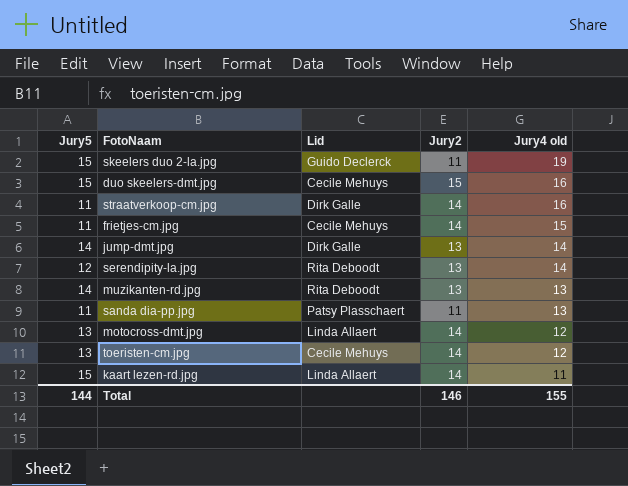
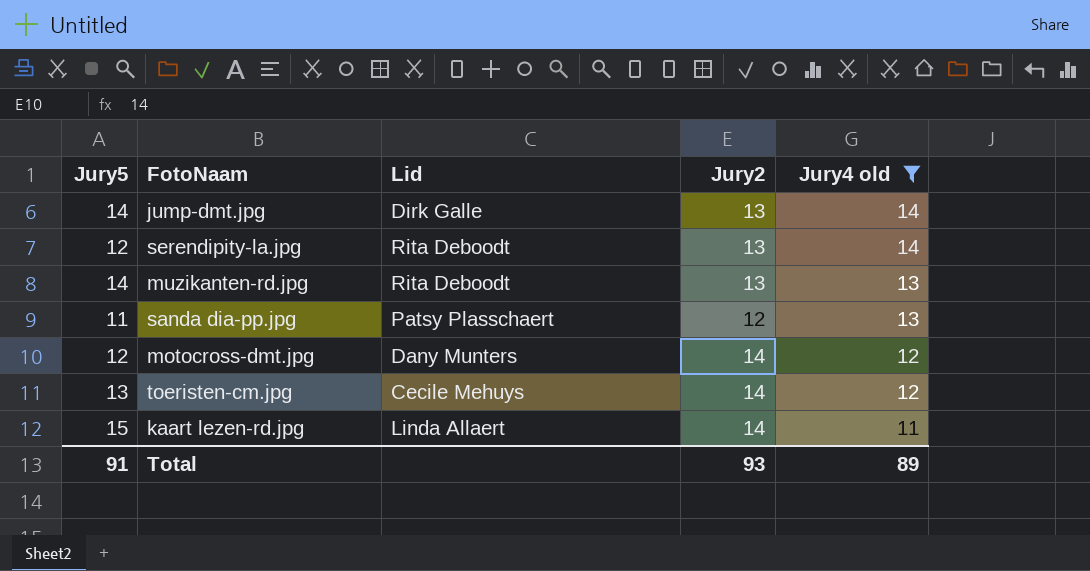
filter: none -> Jury4 old <= 14
sanda dia-pp.jpg | Jury2: 11 -> 12
motocross-dmt.jpg | Jury5: 13 -> 12
motocross-dmt.jpg | Lid: Linda Allaert -> Dany Munters
Total | Jury5: 144 -> 91
Total | Jury2: 146 -> 93
Total | Jury4 old: 155 -> 89

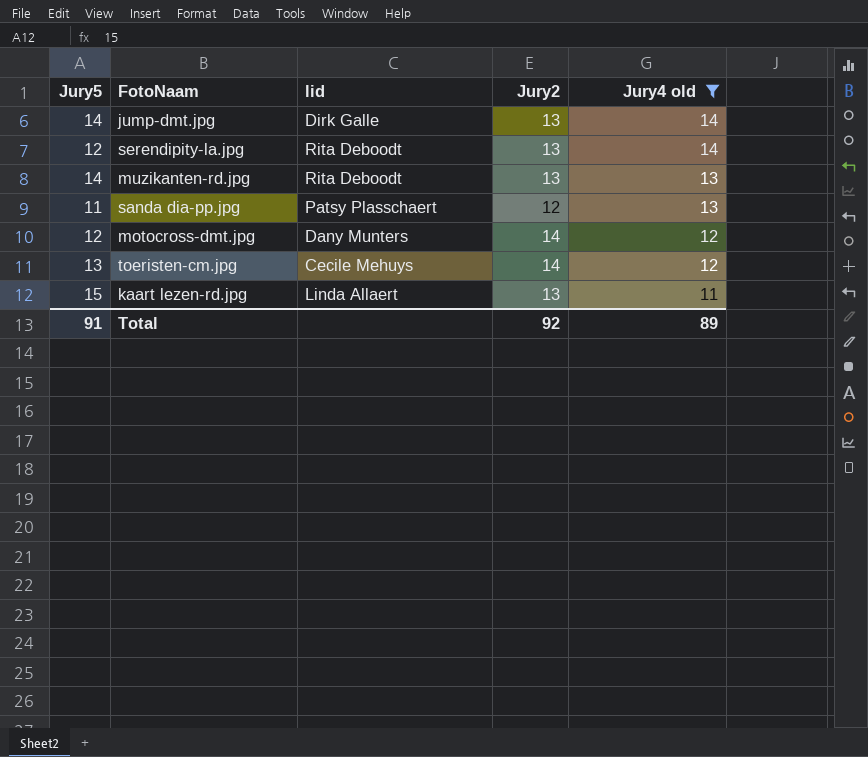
column name: Lid -> lid
kaart lezen-rd.jpg | Jury2: 14 -> 13
Total | Jury2: 93 -> 92

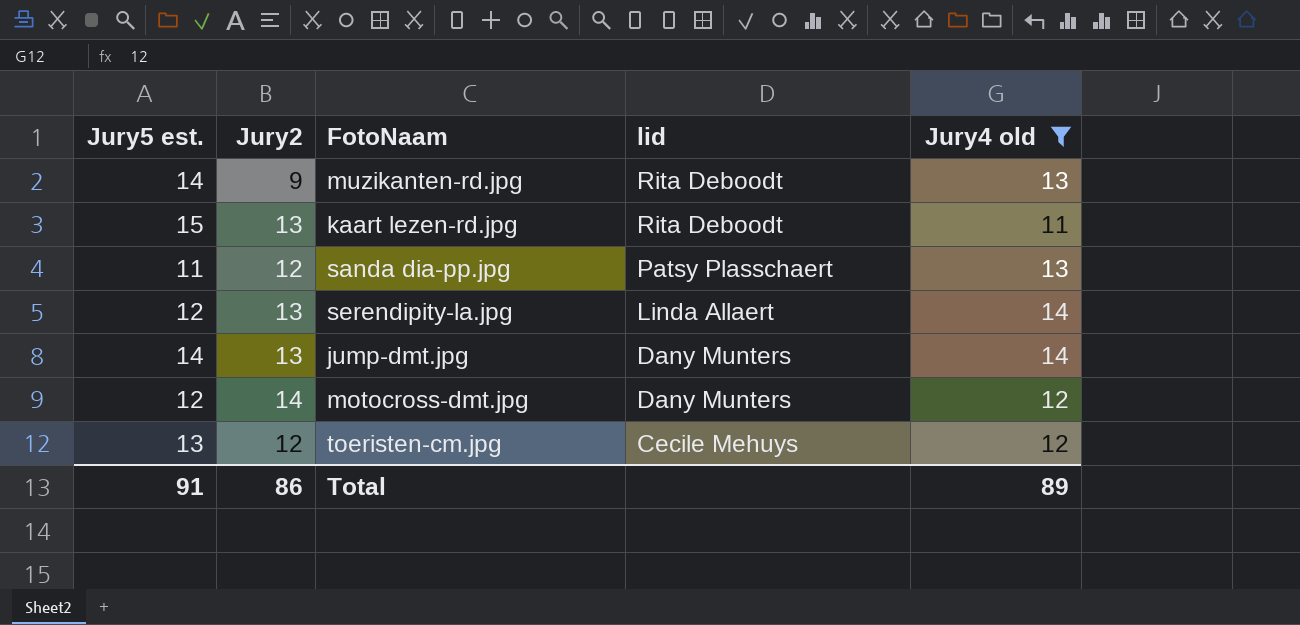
row order: Jury4 old descending -> lid descending
column name: Jury5 -> Jury5 est.
column Jury2 | position: 4 -> 2
muzikanten-rd.jpg | Jury2: 13 -> 9
kaart lezen-rd.jpg | lid: Linda Allaert -> Rita Deboodt
serendipity-la.jpg | lid: Rita Deboodt -> Linda Allaert
jump-dmt.jpg | lid: Dirk Galle -> Dany Munters
toeristen-cm.jpg | Jury2: 14 -> 12
Total | Jury2: 92 -> 86

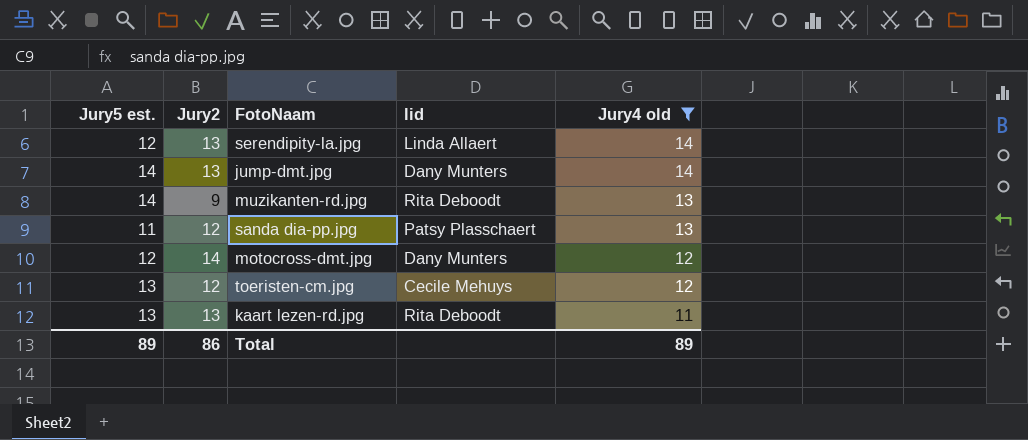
row order: lid descending -> Jury4 old descending
kaart lezen-rd.jpg | Jury5 est.: 15 -> 13
Total | Jury5 est.: 91 -> 89

